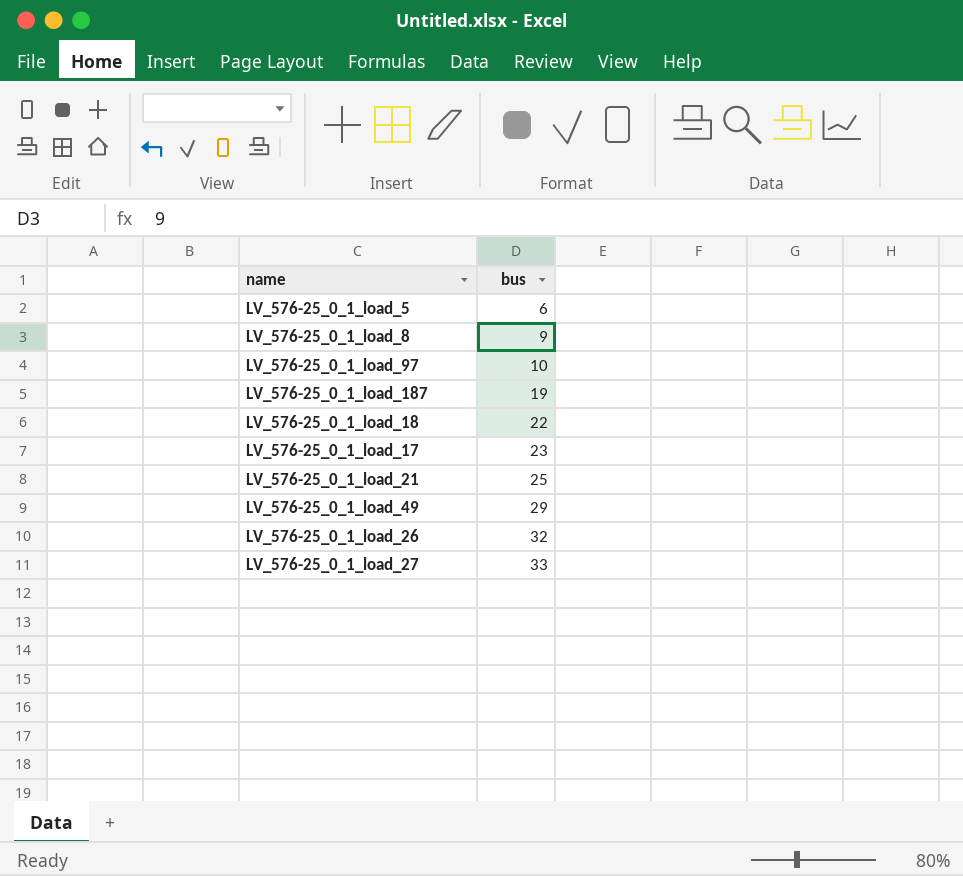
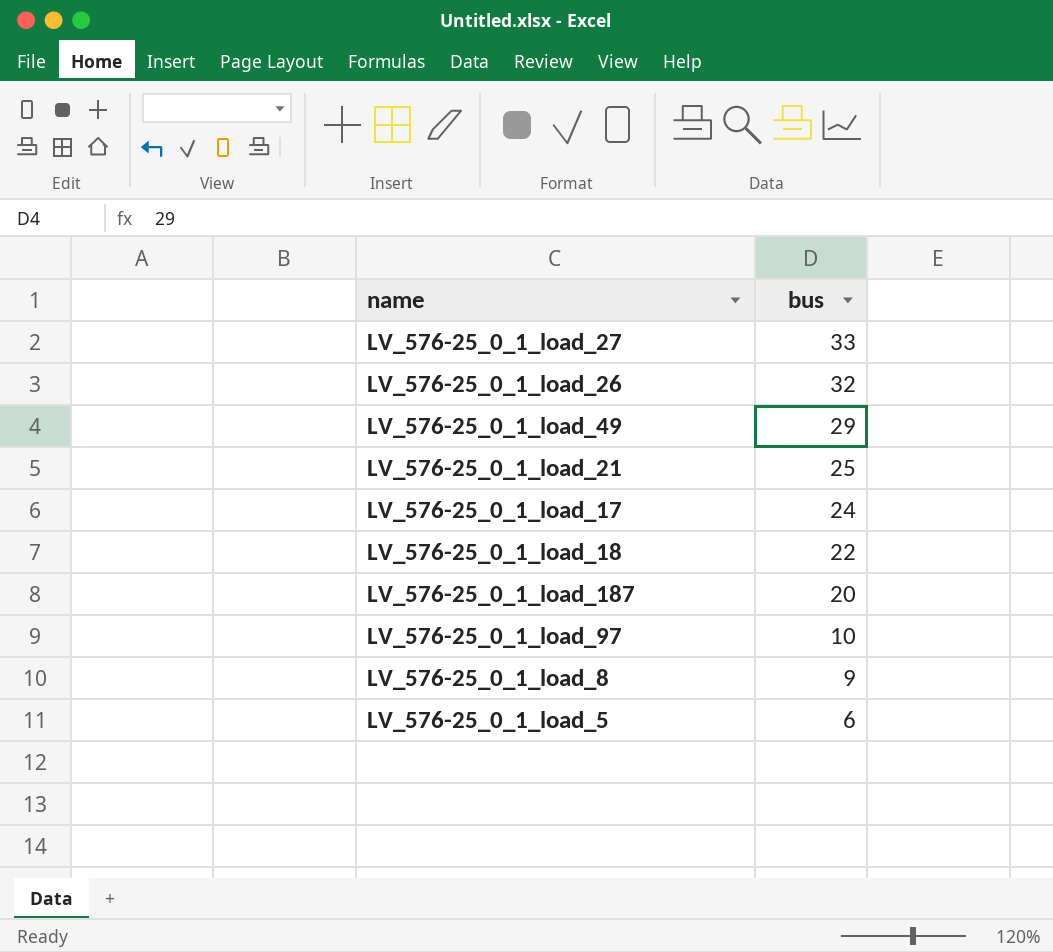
row order: bus ascending -> bus descending
LV_576-25_0_1_load_17 | bus: 23 -> 24
LV_576-25_0_1_load_187 | bus: 19 -> 20

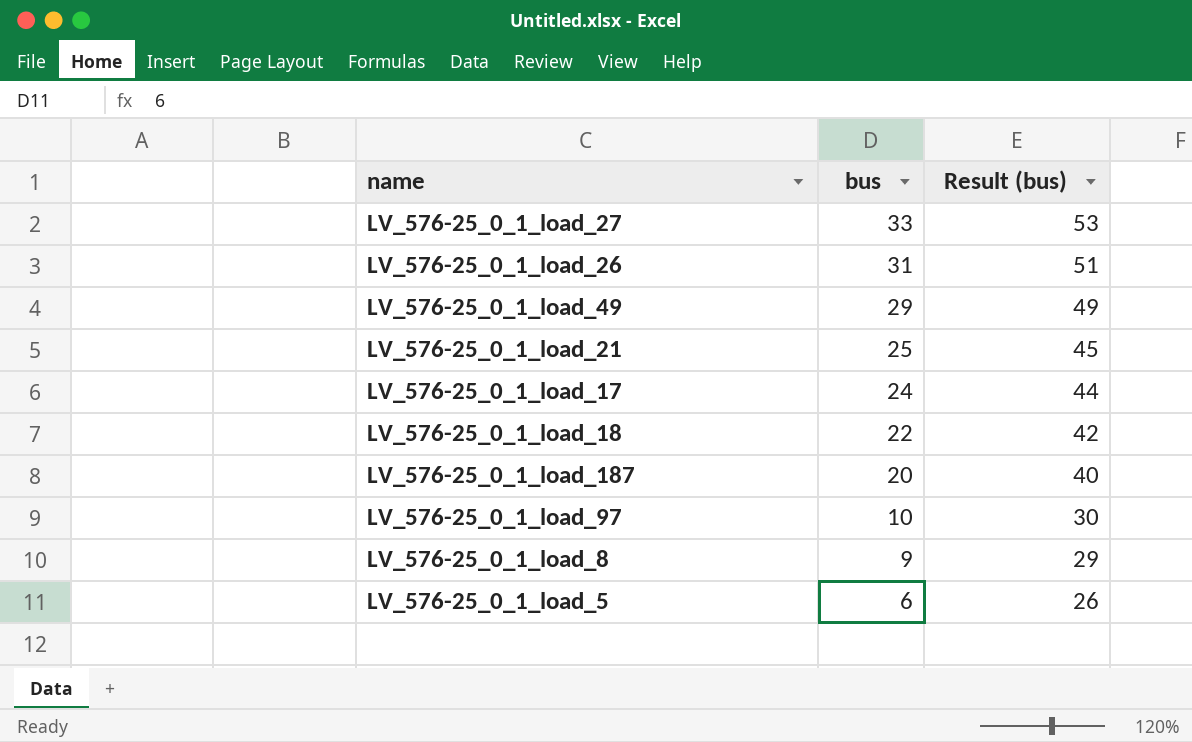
column Result (bus) | formula: none -> [bus] + 20
LV_576-25_0_1_load_26 | bus: 32 -> 31

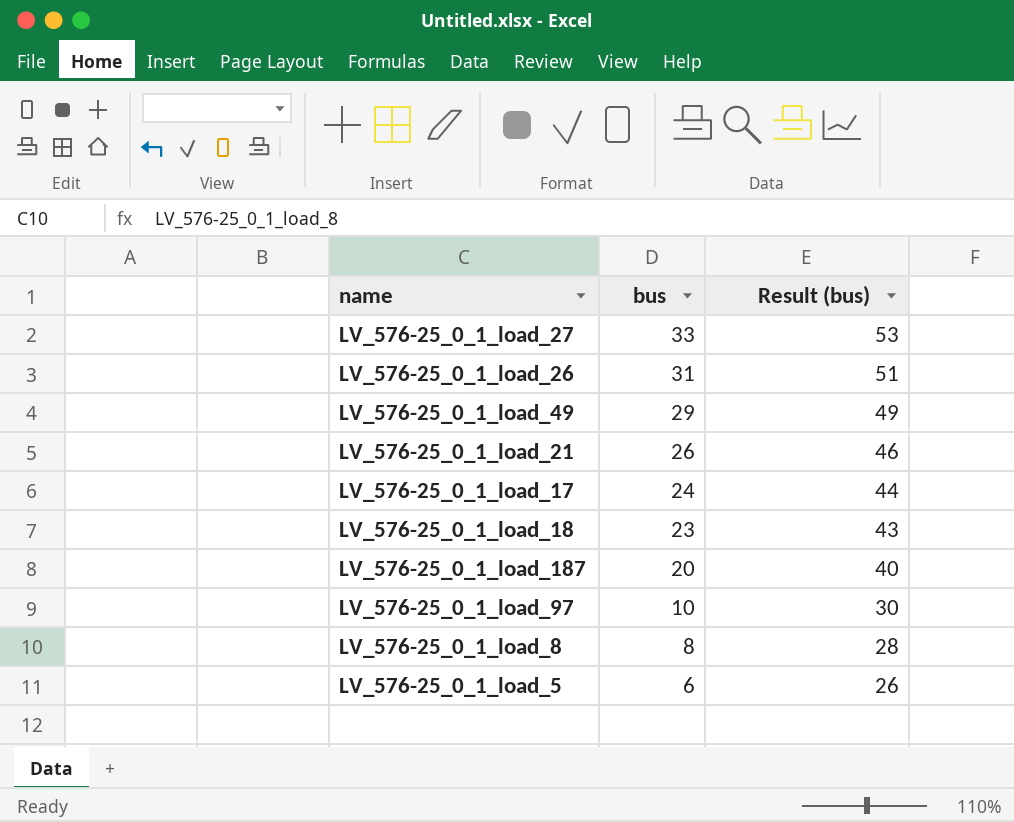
LV_576-25_0_1_load_21 | bus: 25 -> 26
LV_576-25_0_1_load_21 | Result (bus): 45 -> 46
LV_576-25_0_1_load_18 | bus: 22 -> 23
LV_576-25_0_1_load_18 | Result (bus): 42 -> 43
LV_576-25_0_1_load_8 | bus: 9 -> 8
LV_576-25_0_1_load_8 | Result (bus): 29 -> 28

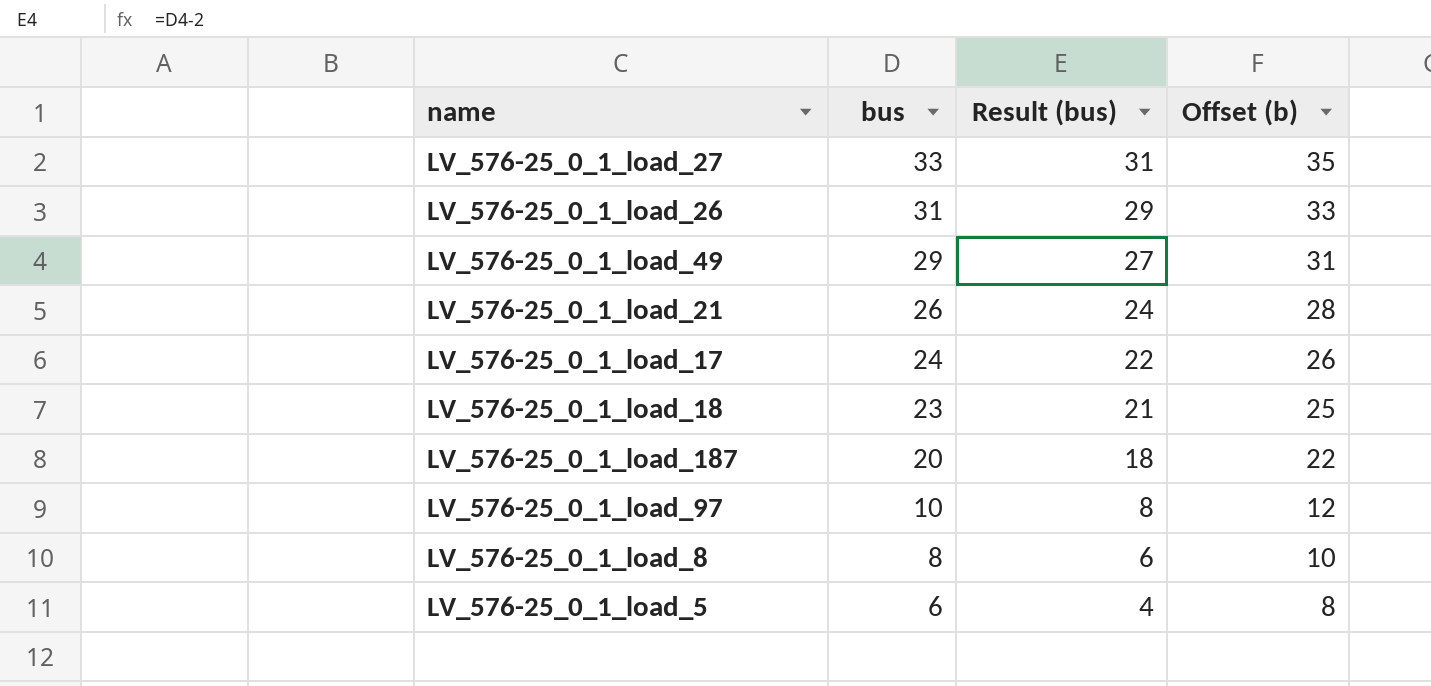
column Result (bus) | formula: [bus] + 20 -> [bus] - 2
column Offset (b) | formula: none -> [bus] + 2

